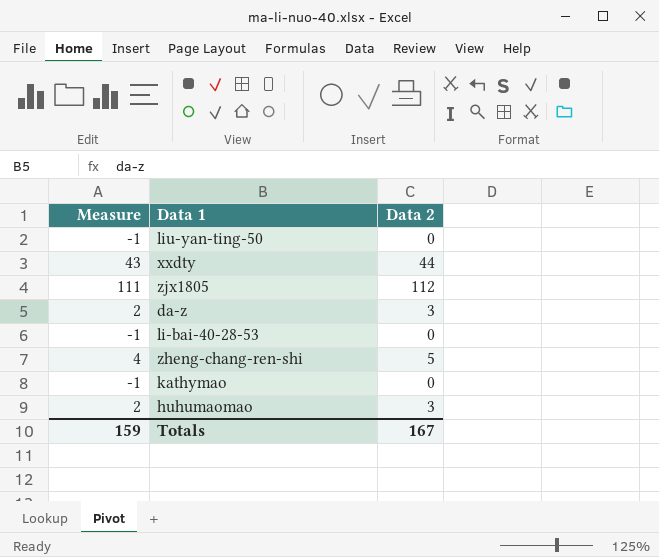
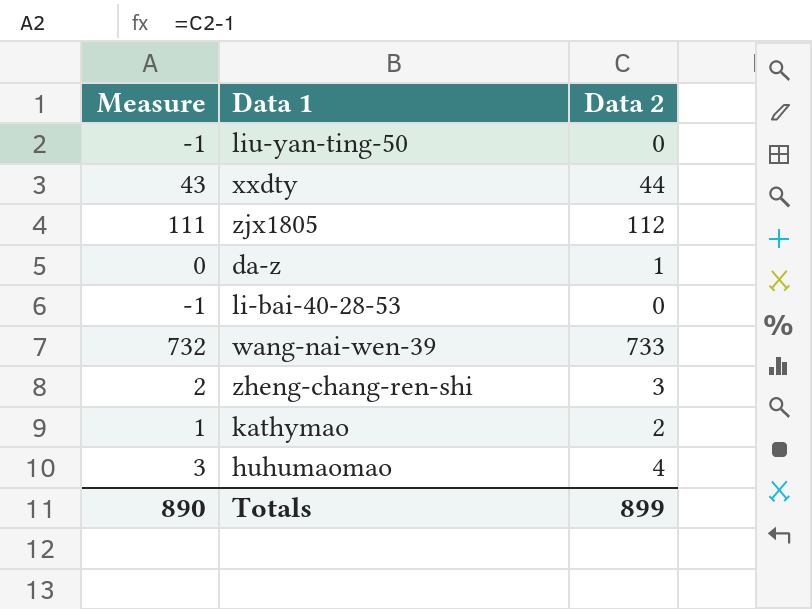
da-z | Measure: 2 -> 0
da-z | Data 2: 3 -> 1
row wang-nai-wen-39: none -> 732 | 733
zheng-chang-ren-shi | Measure: 4 -> 2
zheng-chang-ren-shi | Data 2: 5 -> 3
kathymao | Measure: -1 -> 1
kathymao | Data 2: 0 -> 2
huhumaomao | Measure: 2 -> 3
huhumaomao | Data 2: 3 -> 4
Totals | Measure: 159 -> 890
Totals | Data 2: 167 -> 899

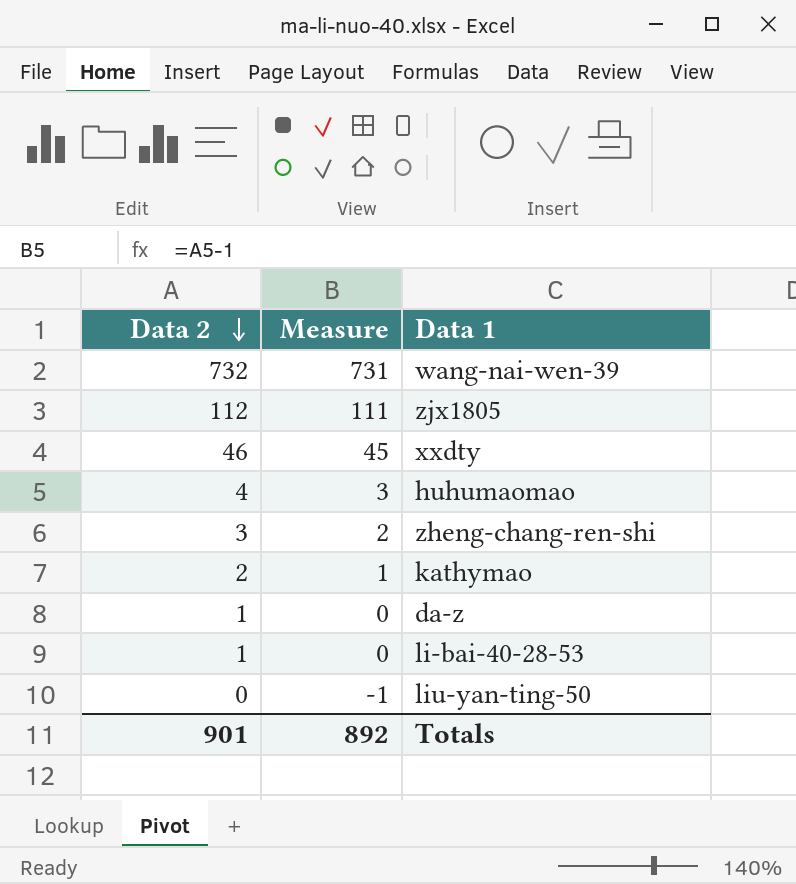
row order: none -> Data 2 descending
column Data 2 | position: 3 -> 1
wang-nai-wen-39 | Data 2: 733 -> 732
wang-nai-wen-39 | Measure: 732 -> 731
xxdty | Data 2: 44 -> 46
xxdty | Measure: 43 -> 45
li-bai-40-28-53 | Data 2: 0 -> 1
li-bai-40-28-53 | Measure: -1 -> 0
Totals | Data 2: 899 -> 901
Totals | Measure: 890 -> 892

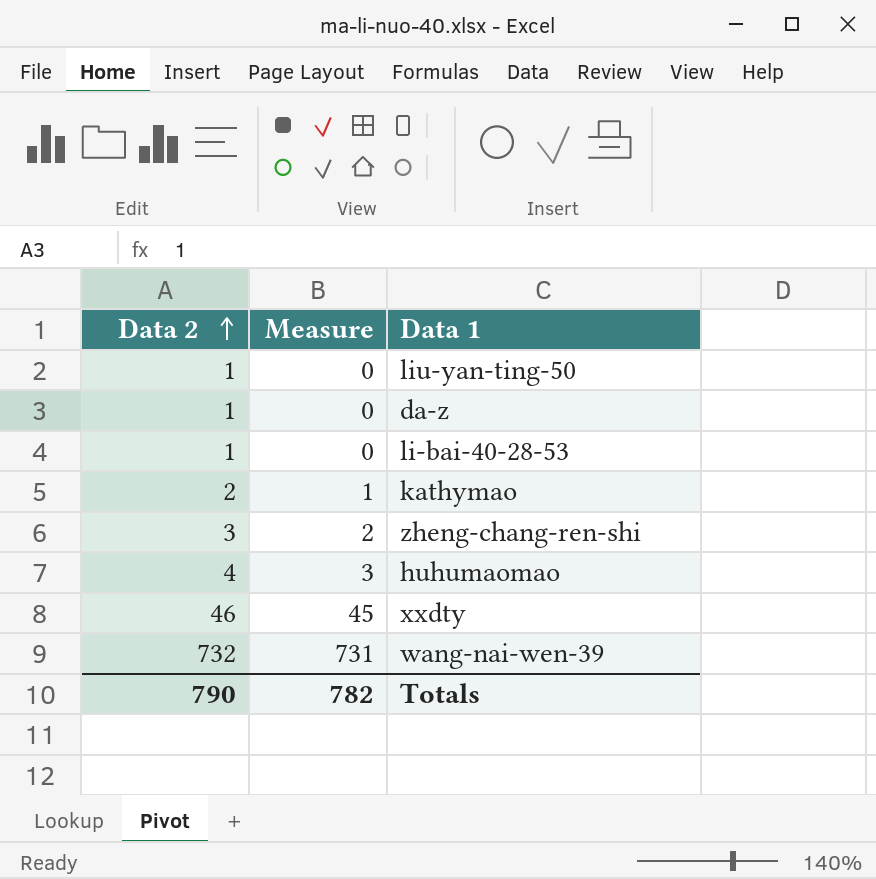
row order: Data 2 descending -> Data 2 ascending
row zjx1805: 112 | 111 -> none
liu-yan-ting-50 | Data 2: 0 -> 1
liu-yan-ting-50 | Measure: -1 -> 0
Totals | Data 2: 901 -> 790
Totals | Measure: 892 -> 782

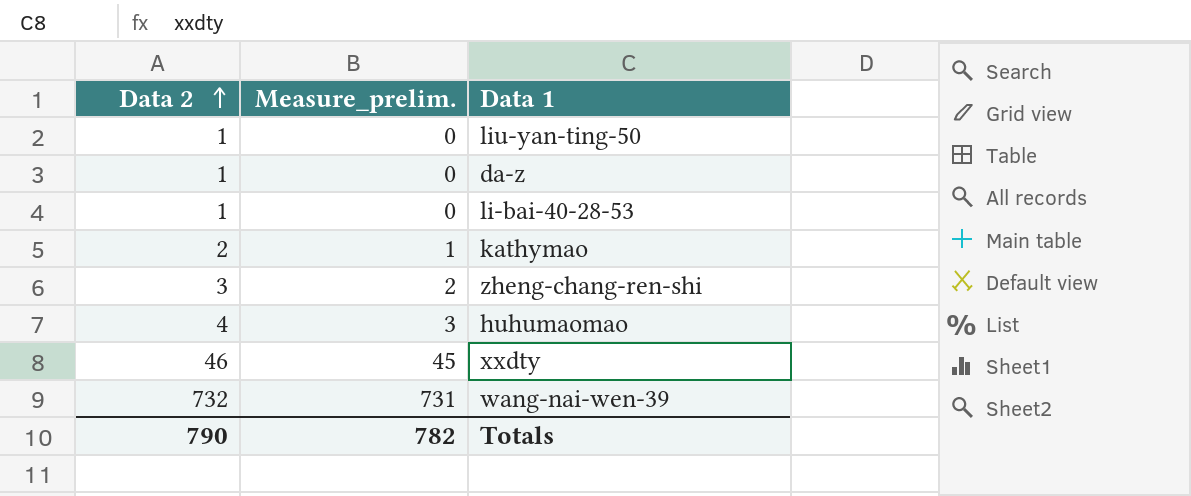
column name: Measure -> Measure_prelim.

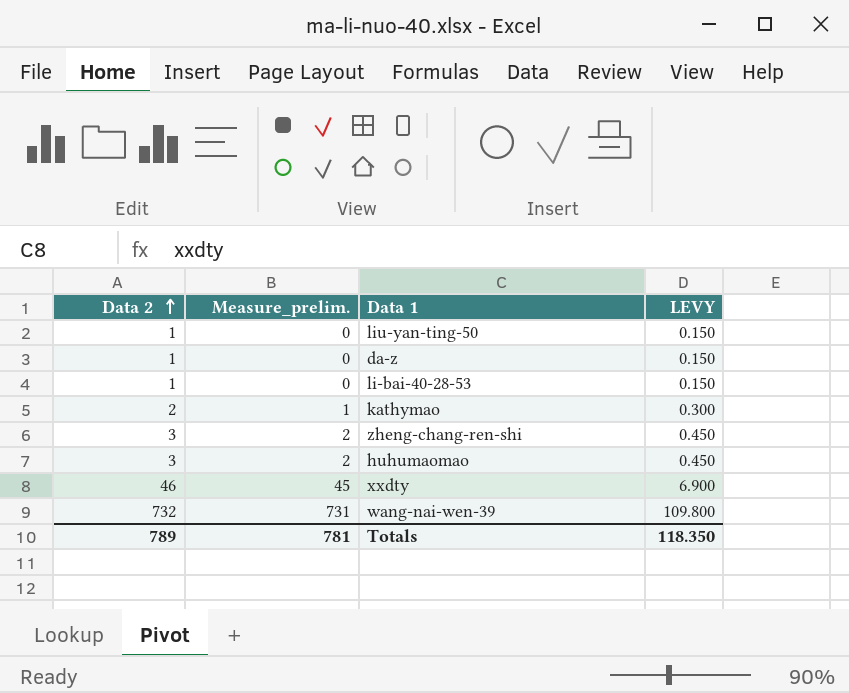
column LEVY | formula: none -> [Data 2] * 0.15
huhumaomao | Data 2: 4 -> 3
huhumaomao | Measure_prelim.: 3 -> 2
Totals | Data 2: 790 -> 789
Totals | Measure_prelim.: 782 -> 781

